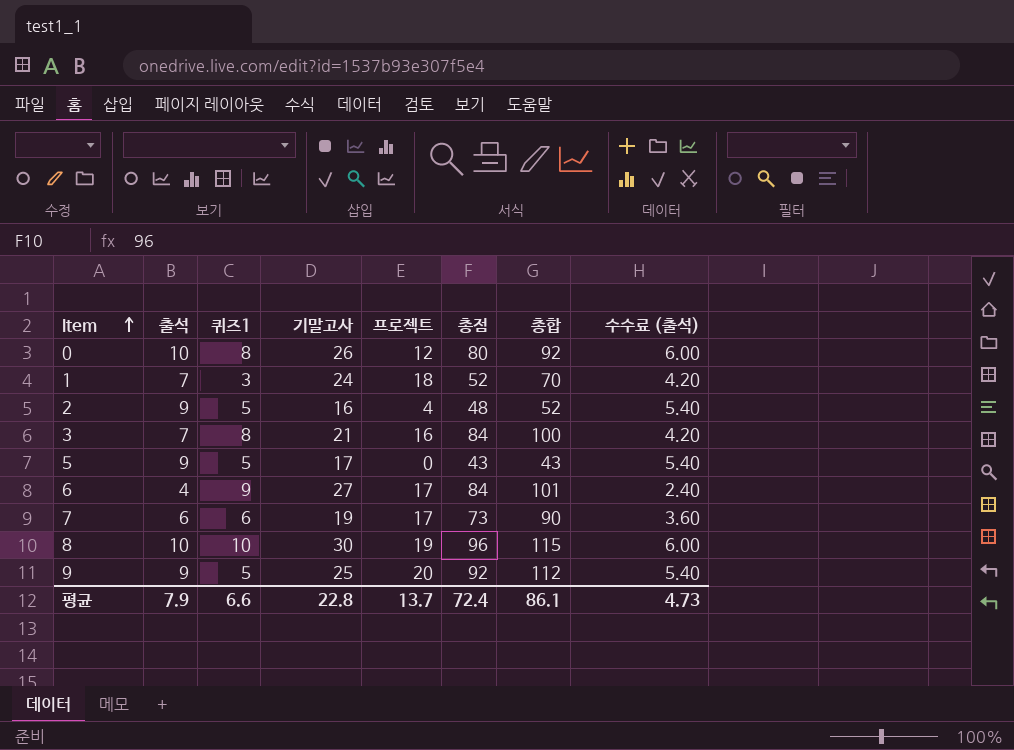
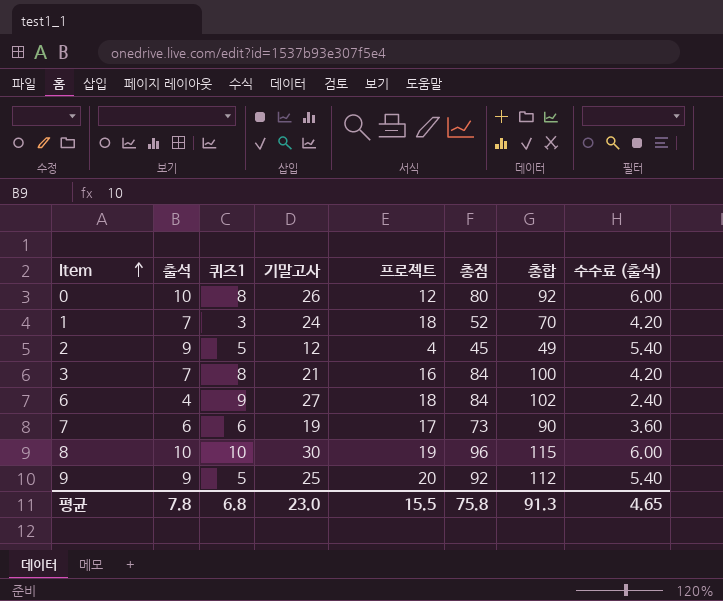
row 5: 9 | 5 | 17 | 0 | 43 | 43 | 5.40 -> none
2 | 기말고사: 16 -> 12
2 | 총점: 48 -> 45
2 | 총합: 52 -> 49
6 | 프로젝트: 17 -> 18
6 | 총합: 101 -> 102
평균 | 출석: 7.9 -> 7.8
평균 | 퀴즈1: 6.6 -> 6.8
평균 | 기말고사: 22.8 -> 23.0
평균 | 프로젝트: 13.7 -> 15.5
평균 | 총점: 72.4 -> 75.8
평균 | 총합: 86.1 -> 91.3
평균 | 수수료 (출석): 4.73 -> 4.65

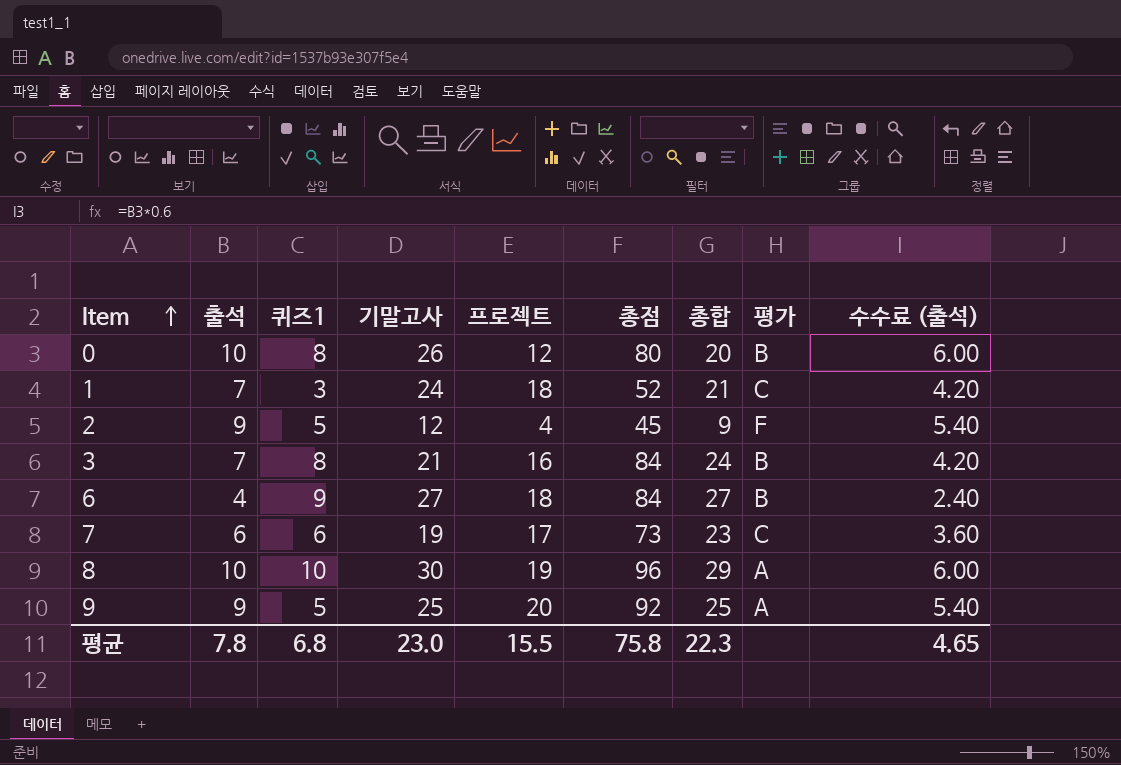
column 총합 | formula: [프로젝트] + [총점] -> [퀴즈1] + [프로젝트]
column 평가 | position: none -> 8
평균 | 총합: 91.3 -> 22.3

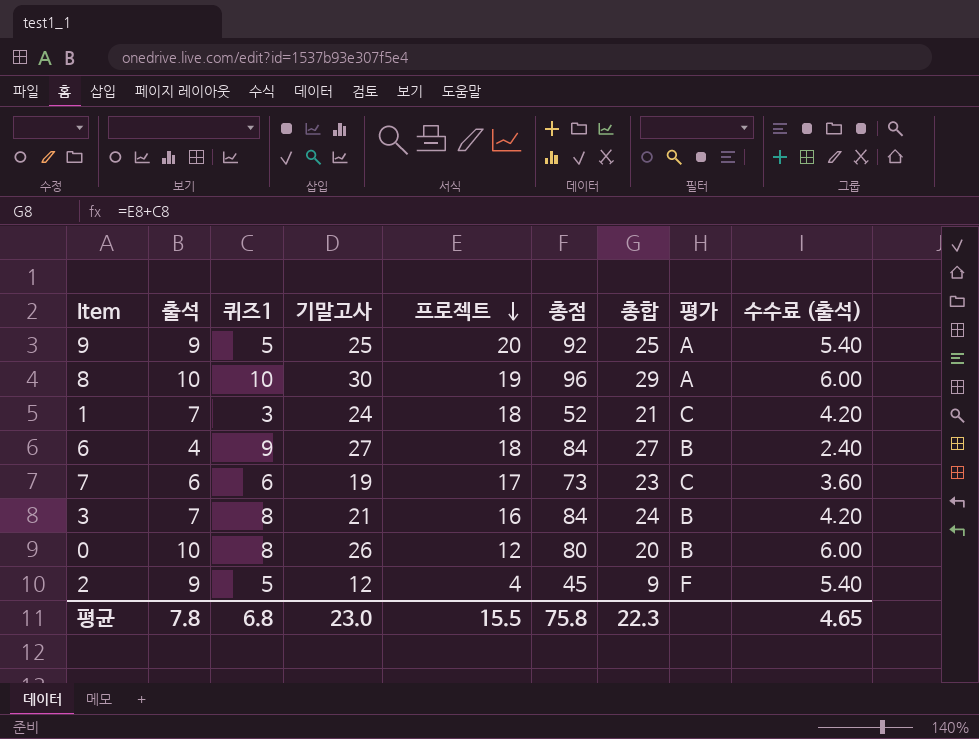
row order: Item ascending -> 프로젝트 descending

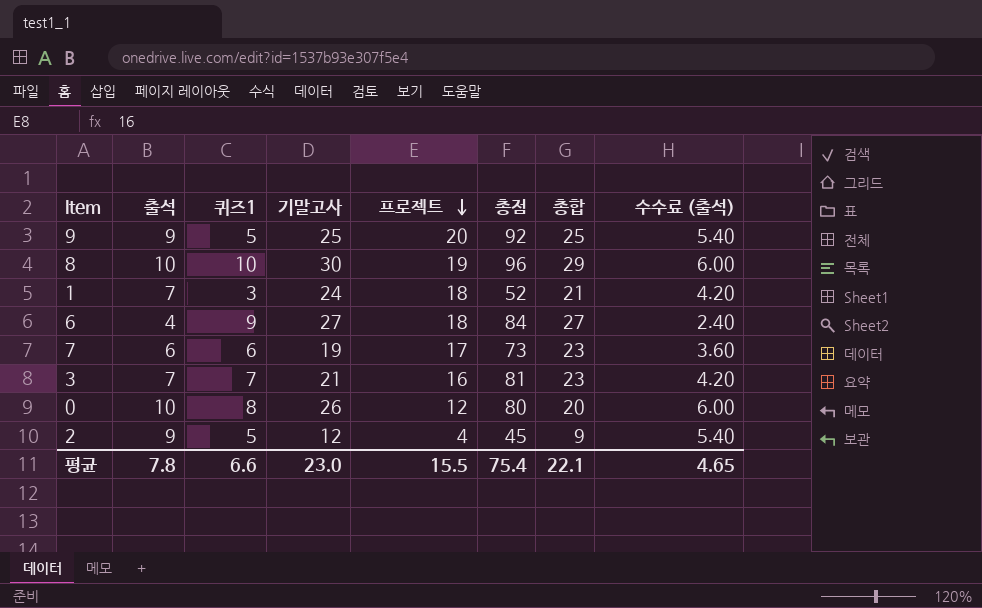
column 평가 | position: 8 -> none
3 | 퀴즈1: 8 -> 7
3 | 총점: 84 -> 81
3 | 총합: 24 -> 23
평균 | 퀴즈1: 6.8 -> 6.6
평균 | 총점: 75.8 -> 75.4
평균 | 총합: 22.3 -> 22.1

